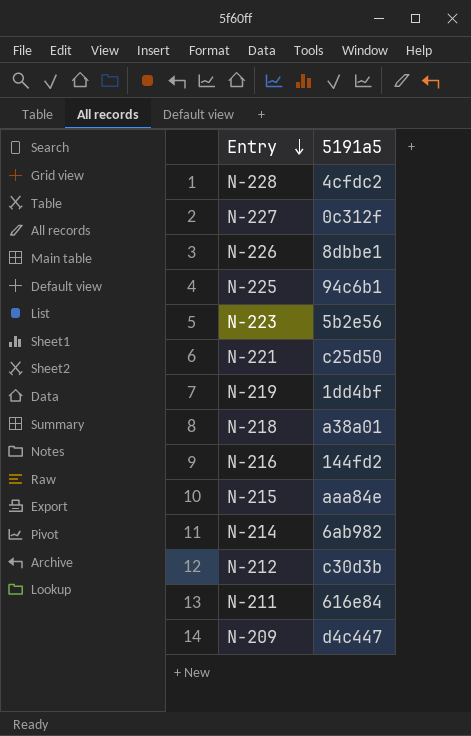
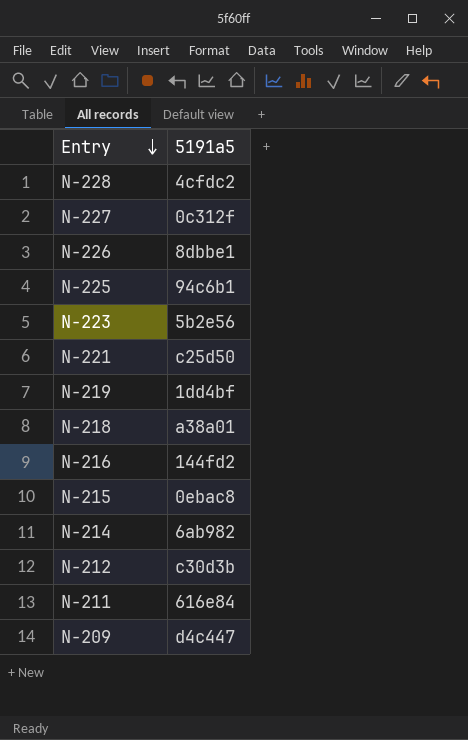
N-215 | 5191a5: aaa84e -> 0ebac8

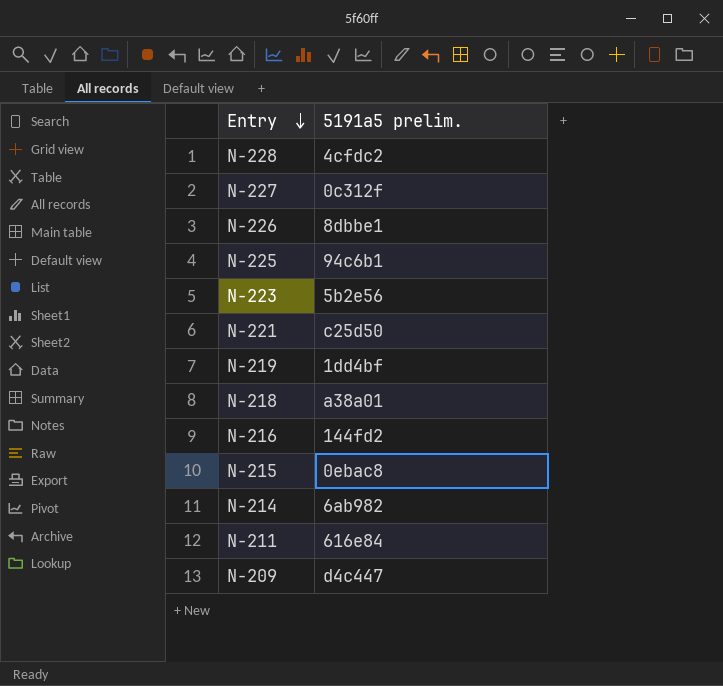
column name: 5191a5 -> 5191a5 prelim.
row N-212: c30d3b -> none

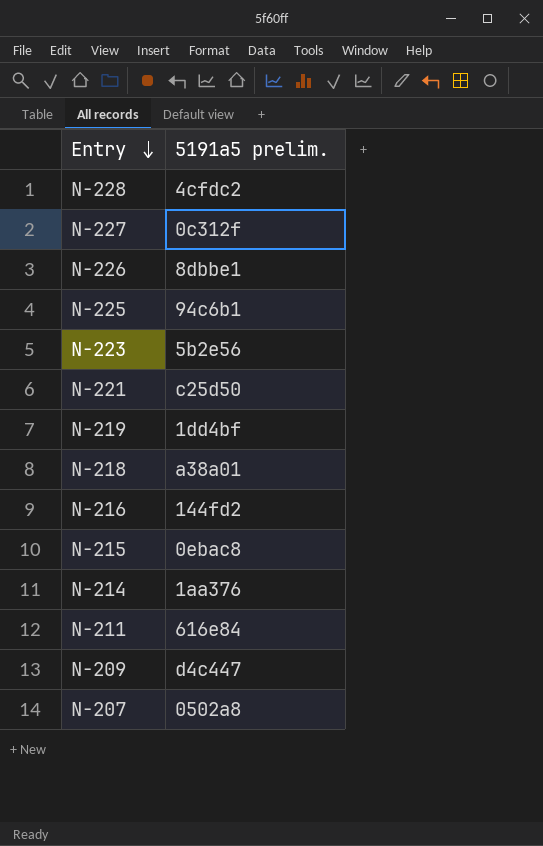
N-214 | 5191a5 prelim.: 6ab982 -> 1aa376
row N-207: none -> 0502a8

